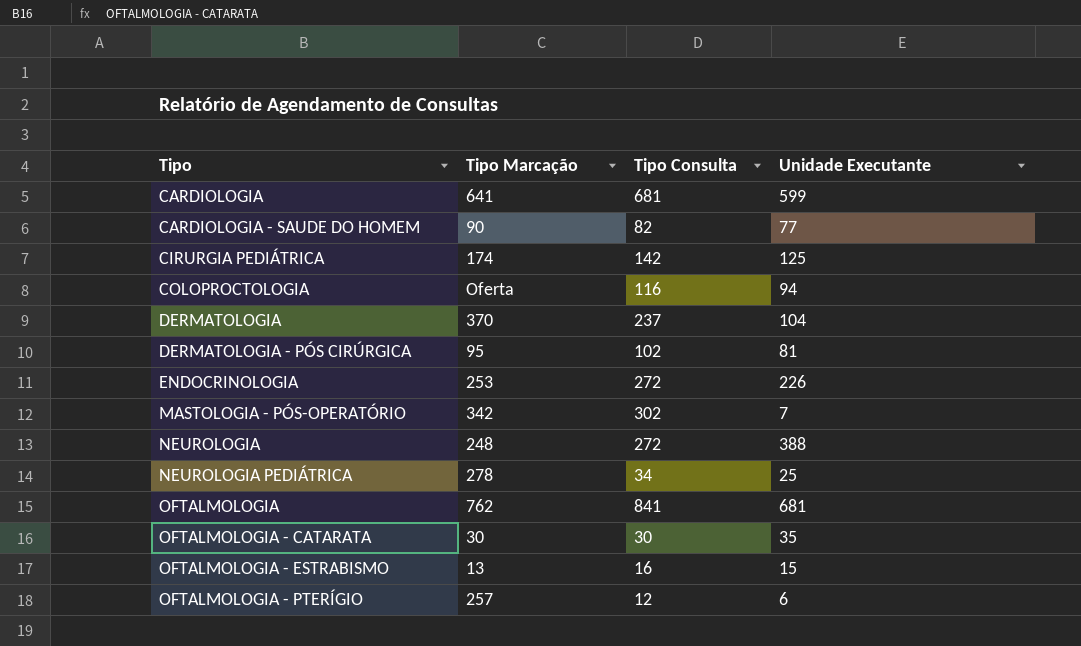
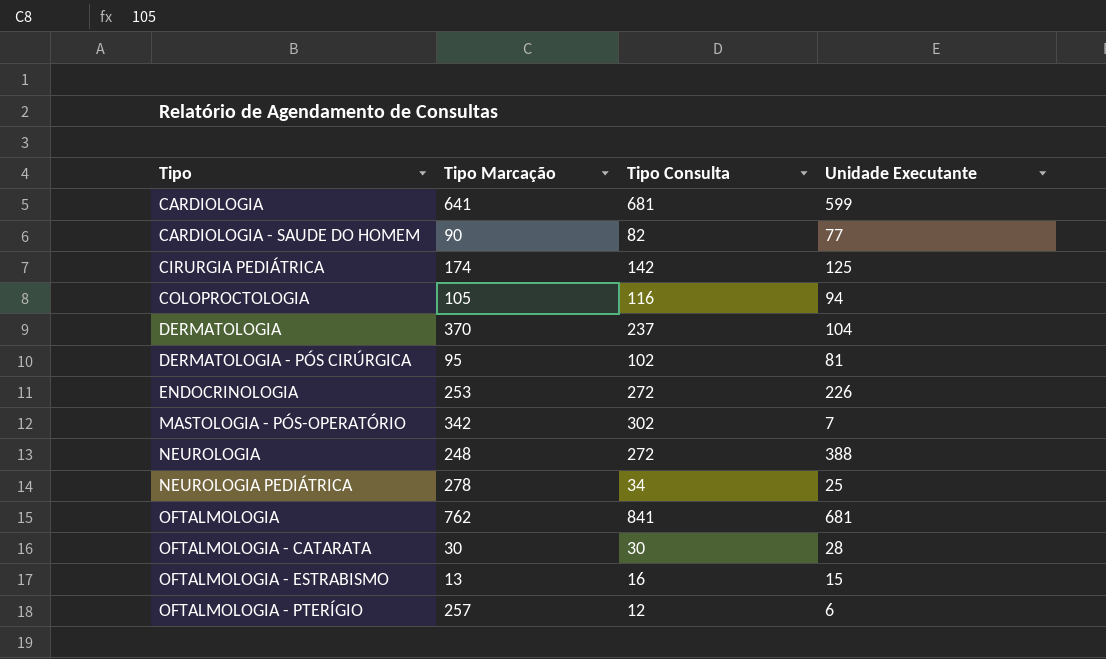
COLOPROCTOLOGIA | Tipo Marcação: Oferta -> 105
OFTALMOLOGIA - CATARATA | Unidade Executante: 35 -> 28

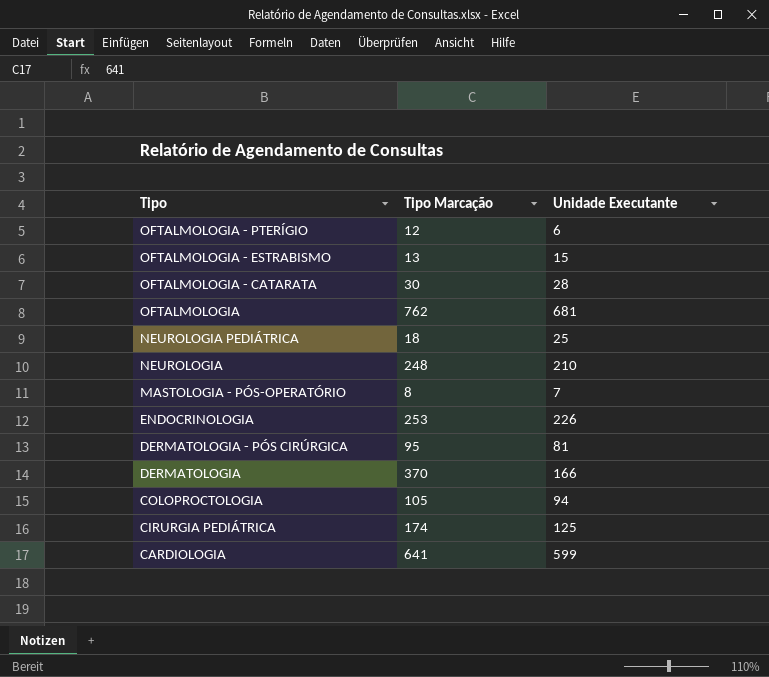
row order: Tipo ascending -> Tipo descending
column Tipo Consulta | position: 3 -> none
row CARDIOLOGIA - SAUDE DO HOMEM: 90 | 82 | 77 -> none
OFTALMOLOGIA - PTERÍGIO | Tipo Marcação: 257 -> 12
NEUROLOGIA PEDIÁTRICA | Tipo Marcação: 278 -> 18
NEUROLOGIA | Unidade Executante: 388 -> 210
MASTOLOGIA - PÓS-OPERATÓRIO | Tipo Marcação: 342 -> 8
DERMATOLOGIA | Unidade Executante: 104 -> 166

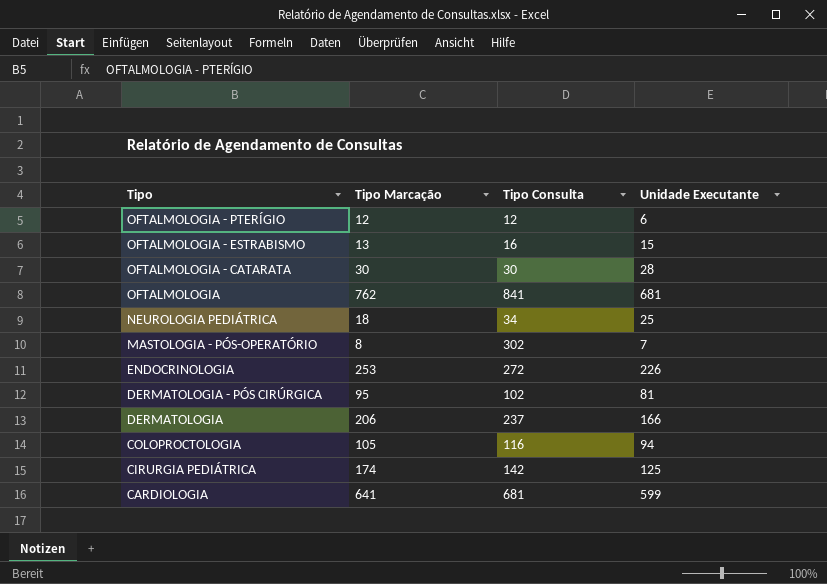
column Tipo Consulta | position: none -> 3
row NEUROLOGIA: 248 | 210 -> none
DERMATOLOGIA | Tipo Marcação: 370 -> 206

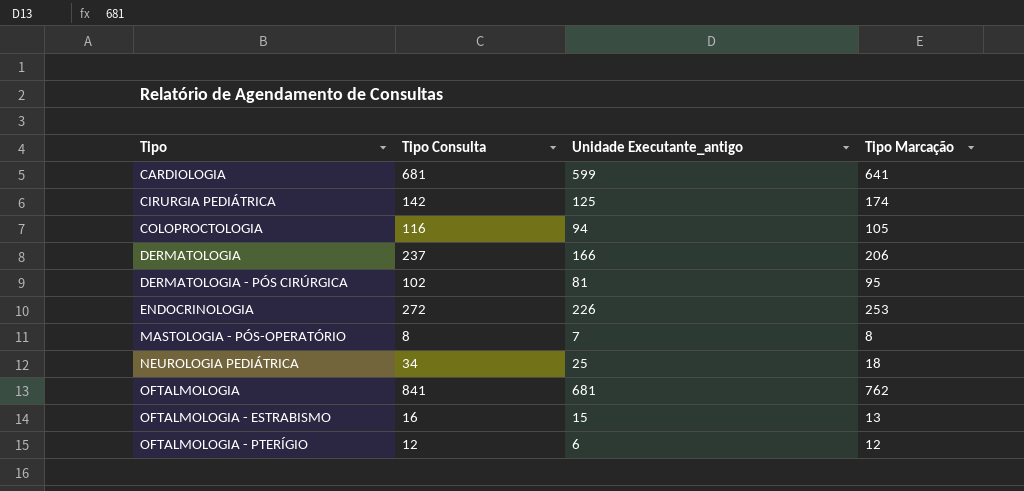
row order: Tipo descending -> Tipo ascending
column name: Unidade Executante -> Unidade Executante_antigo
column Tipo Marcação | position: 2 -> 4
row OFTALMOLOGIA - CATARATA: 30 | 30 | 28 -> none
MASTOLOGIA - PÓS-OPERATÓRIO | Tipo Consulta: 302 -> 8

